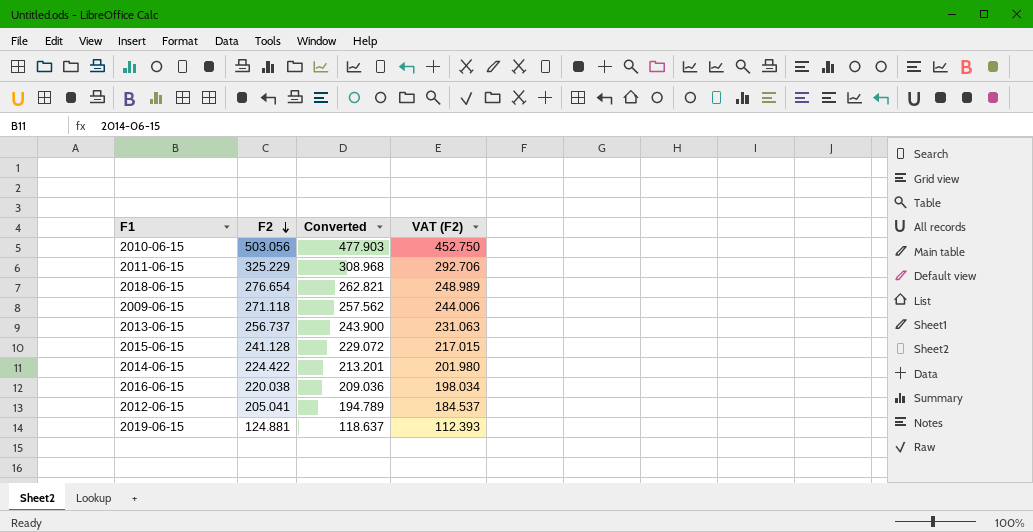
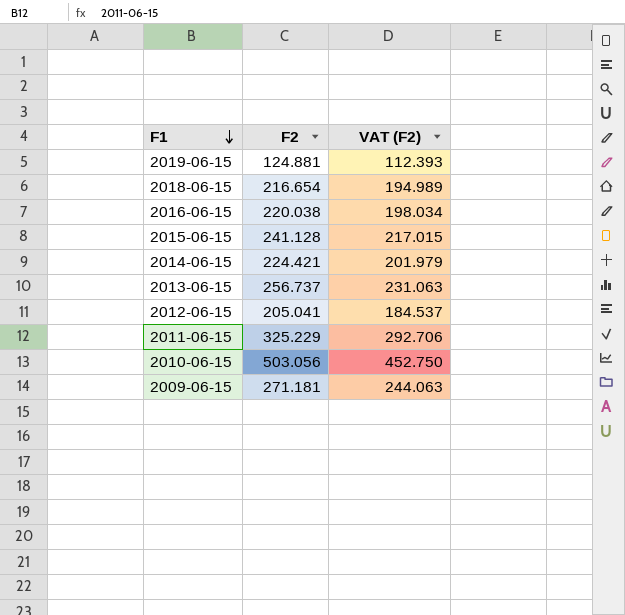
row order: F2 descending -> F1 descending
column Converted | formula: [F2] * 0.95 -> none
2018-06-15 | F2: 276.654 -> 216.654
2018-06-15 | VAT (F2): 248.989 -> 194.989
2014-06-15 | F2: 224.422 -> 224.421
2014-06-15 | VAT (F2): 201.980 -> 201.979
2009-06-15 | F2: 271.118 -> 271.181
2009-06-15 | VAT (F2): 244.006 -> 244.063

